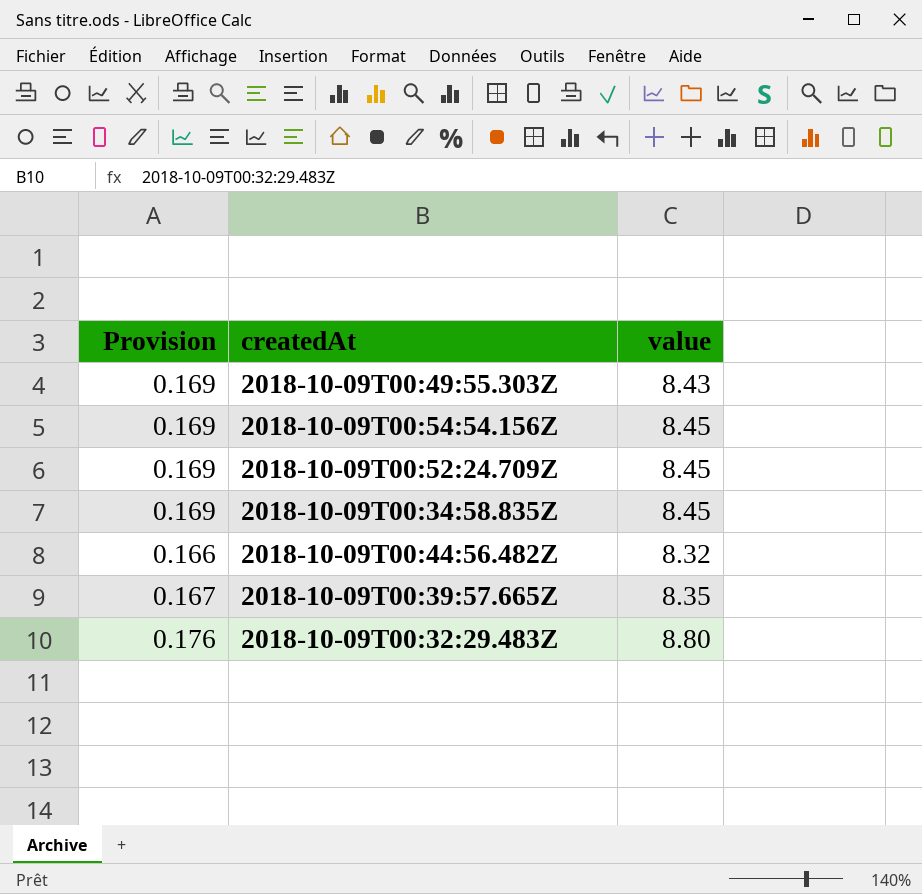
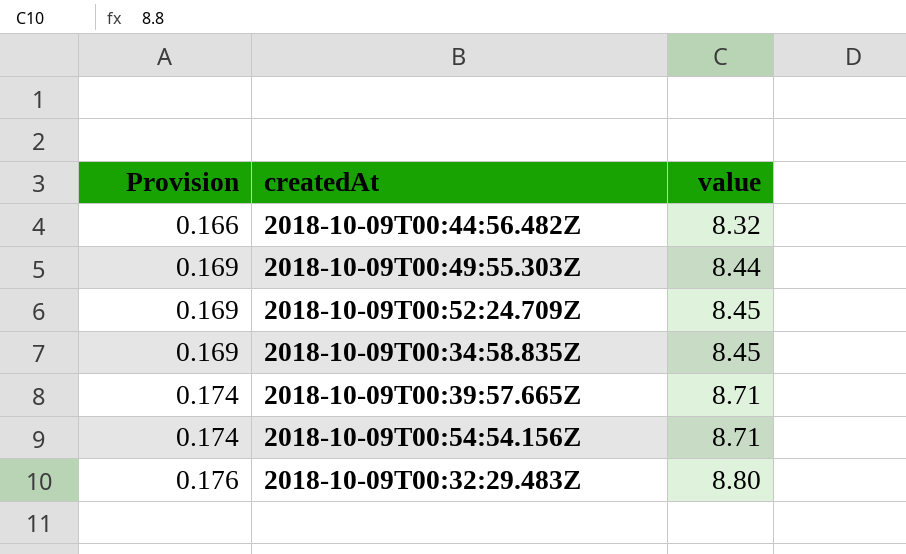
row order: none -> Provision ascending
2018-10-09T00:49:55.303Z | value: 8.43 -> 8.44
2018-10-09T00:39:57.665Z | Provision: 0.167 -> 0.174
2018-10-09T00:39:57.665Z | value: 8.35 -> 8.71
2018-10-09T00:54:54.156Z | Provision: 0.169 -> 0.174
2018-10-09T00:54:54.156Z | value: 8.45 -> 8.71

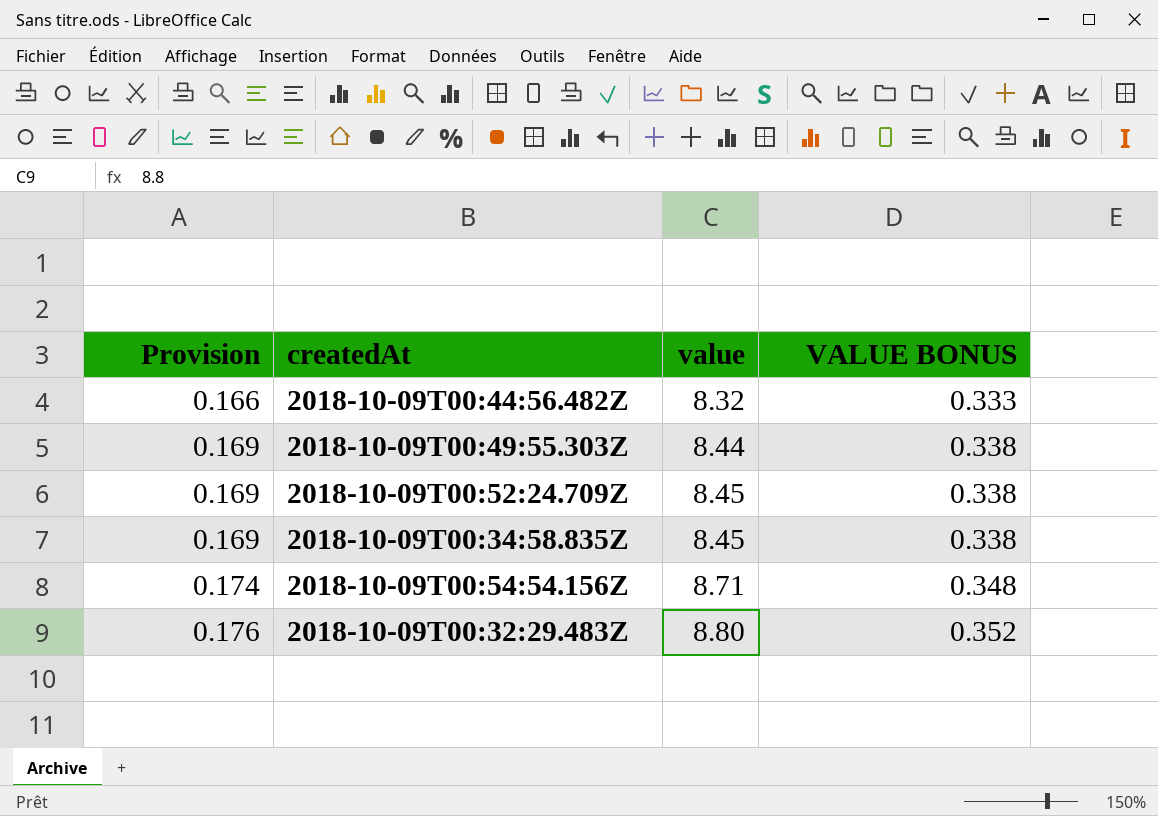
column VALUE BONUS | formula: none -> [value] * 0.04
row 2018-10-09T00:39:57.665Z: 0.174 | 8.71 -> none

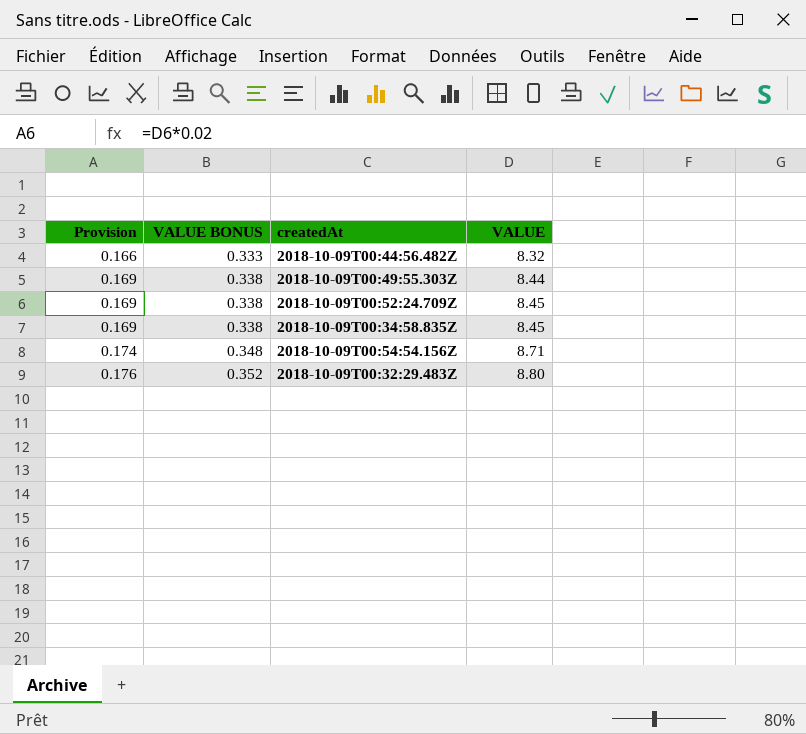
column VALUE BONUS | position: 4 -> 2
column name: value -> VALUE

